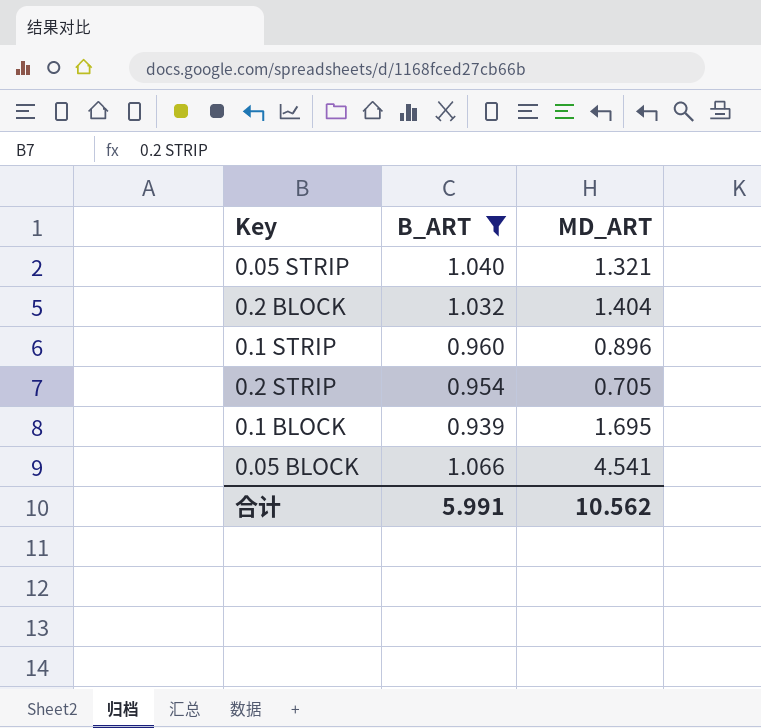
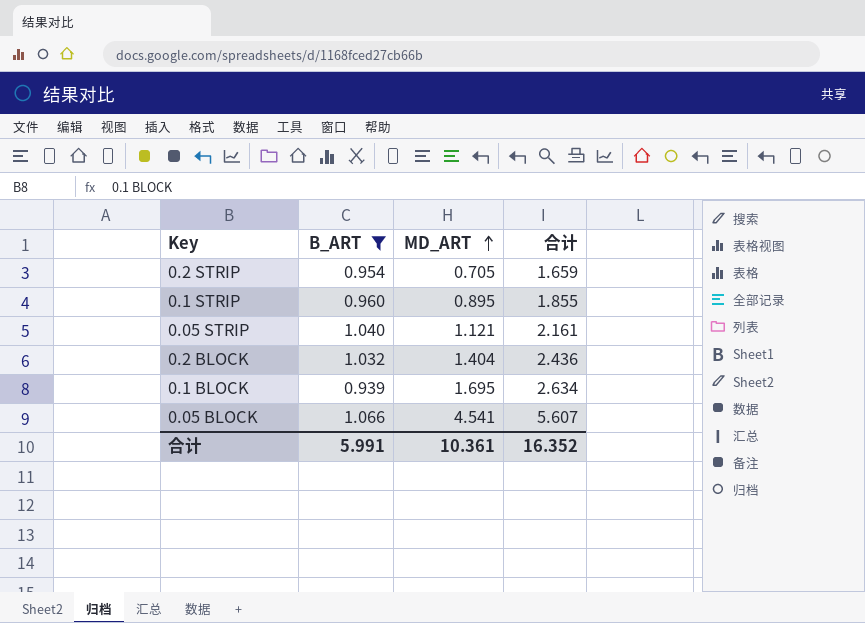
row order: none -> MD_ART ascending
column 合计 | formula: none -> [B_ART] + [MD_ART]
0.1 STRIP | MD_ART: 0.896 -> 0.895
0.05 STRIP | MD_ART: 1.321 -> 1.121
合计 | MD_ART: 10.562 -> 10.361

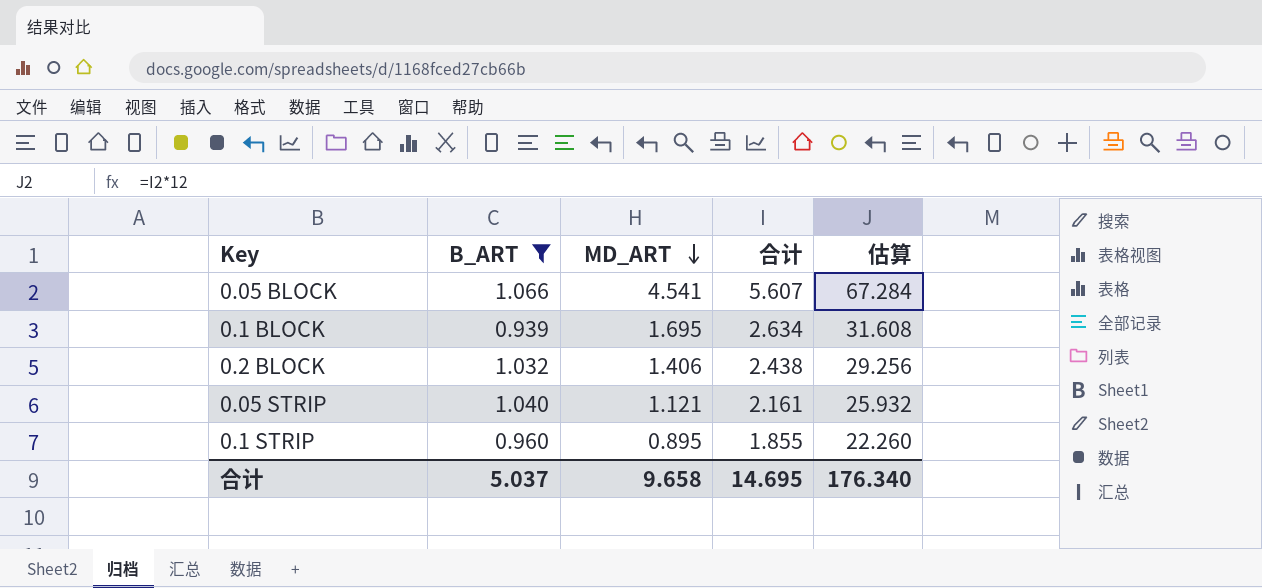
row order: MD_ART ascending -> MD_ART descending
column 估算 | formula: none -> [合计] * 12
row 0.2 STRIP: 0.954 | 0.705 | 1.659 -> none
0.2 BLOCK | MD_ART: 1.404 -> 1.406
0.2 BLOCK | 合计: 2.436 -> 2.438
合计 | B_ART: 5.991 -> 5.037
合计 | MD_ART: 10.361 -> 9.658
合计 | 合计: 16.352 -> 14.695

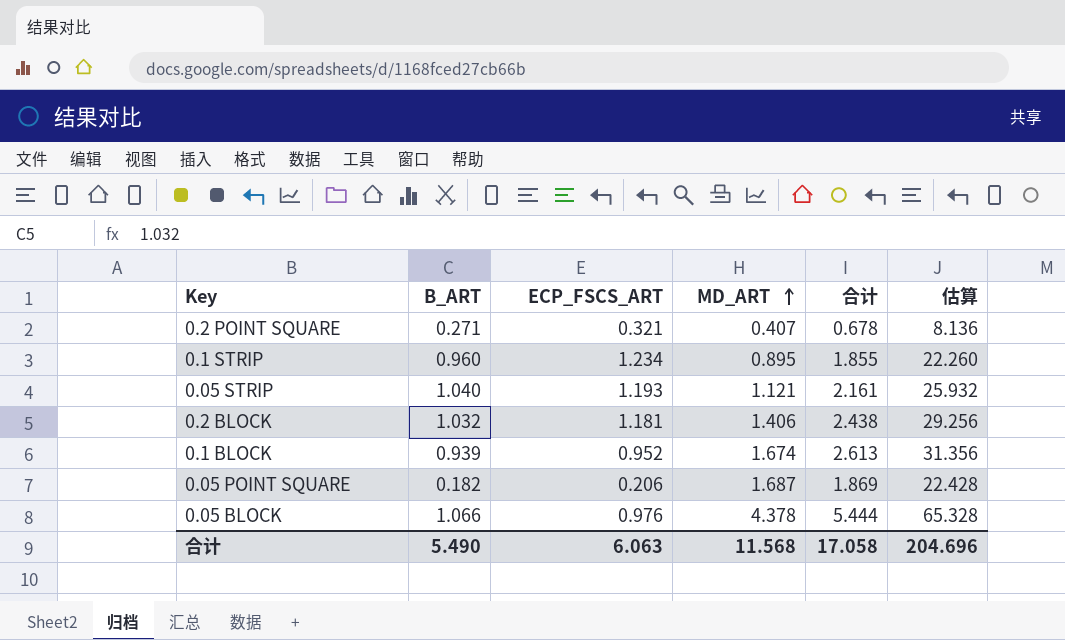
filter: B_ART >= 0.939 -> none
row order: MD_ART descending -> MD_ART ascending
column ECP_FSCS_ART | position: none -> 3
0.1 BLOCK | MD_ART: 1.695 -> 1.674
0.1 BLOCK | 合计: 2.634 -> 2.613
0.1 BLOCK | 估算: 31.608 -> 31.356
0.05 BLOCK | MD_ART: 4.541 -> 4.378
0.05 BLOCK | 合计: 5.607 -> 5.444
0.05 BLOCK | 估算: 67.284 -> 65.328
合计 | B_ART: 5.037 -> 5.490
合计 | MD_ART: 9.658 -> 11.568
合计 | 合计: 14.695 -> 17.058
合计 | 估算: 176.340 -> 204.696

